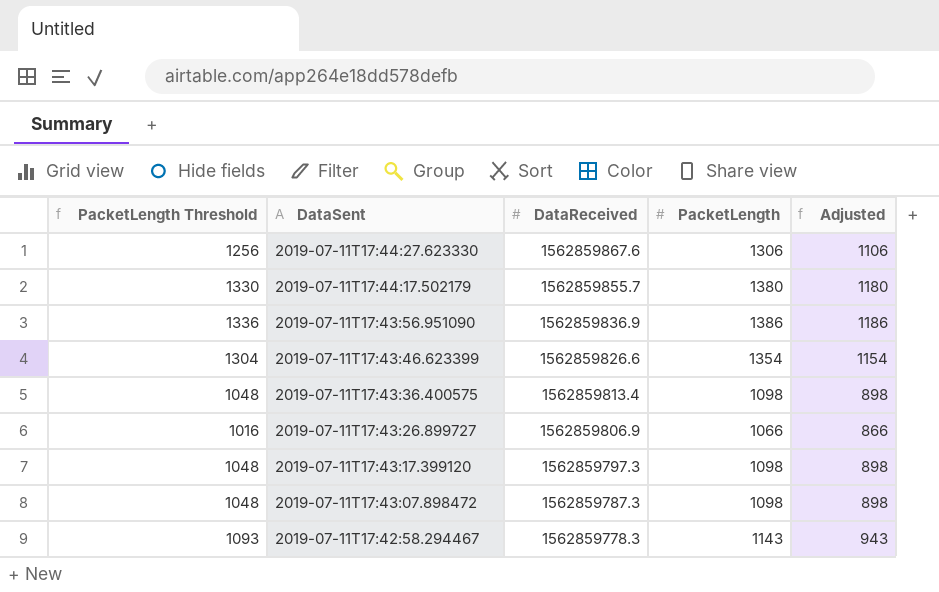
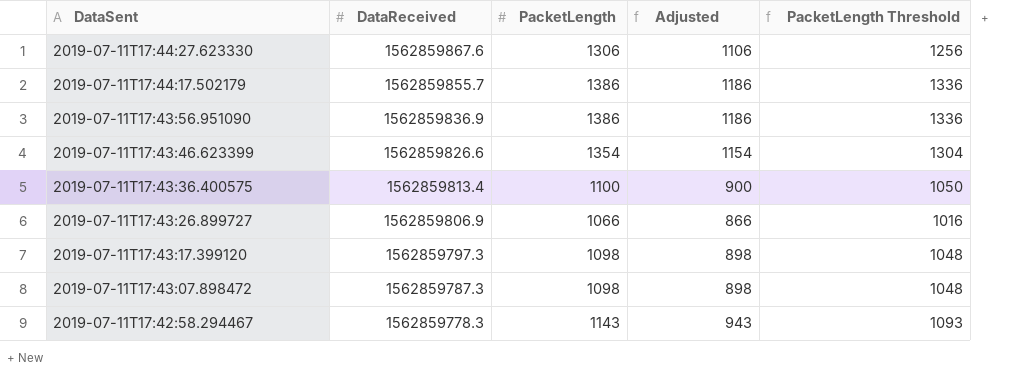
column PacketLength Threshold | position: 1 -> 5
2019-07-11T17:44:17.502179 | PacketLength: 1380 -> 1386
2019-07-11T17:44:17.502179 | Adjusted: 1180 -> 1186
2019-07-11T17:44:17.502179 | PacketLength Threshold: 1330 -> 1336
2019-07-11T17:43:36.400575 | PacketLength: 1098 -> 1100
2019-07-11T17:43:36.400575 | Adjusted: 898 -> 900
2019-07-11T17:43:36.400575 | PacketLength Threshold: 1048 -> 1050

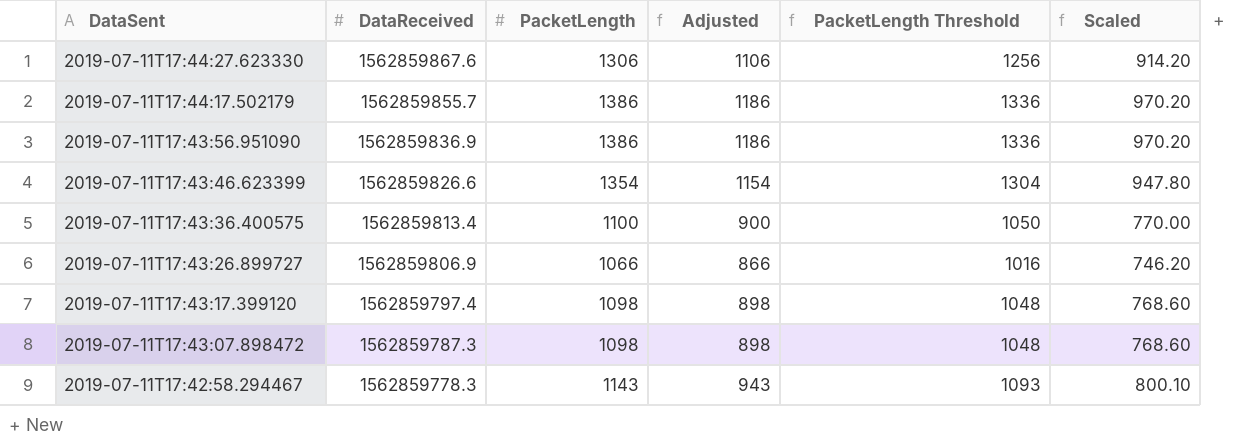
column Scaled | formula: none -> [PacketLength] * 0.7
2019-07-11T17:43:17.399120 | DataReceived: 1562859797.3 -> 1562859797.4

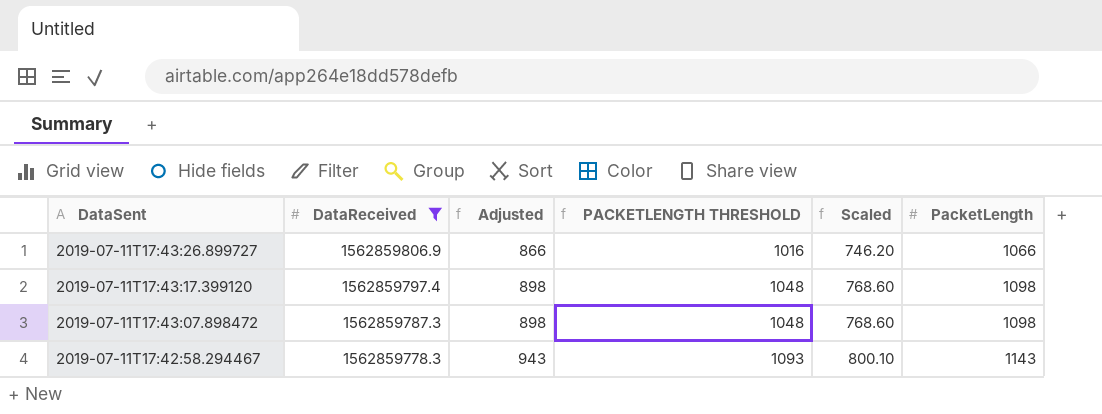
filter: none -> DataReceived <= 1562859806.9
column name: PacketLength Threshold -> PACKETLENGTH THRESHOLD
column PacketLength | position: 3 -> 6

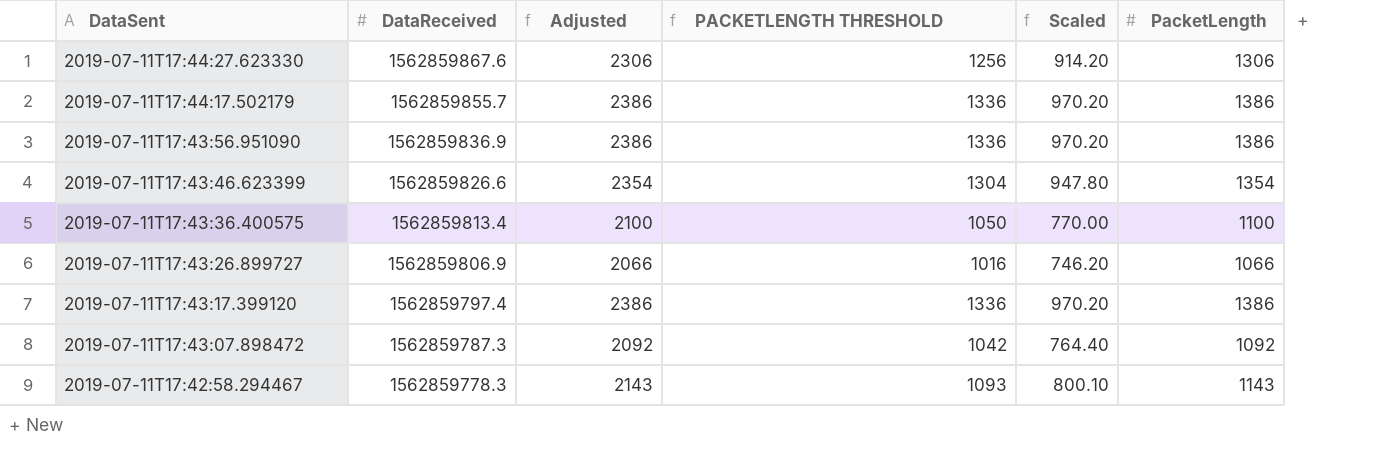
filter: DataReceived <= 1562859806.9 -> none
column Adjusted | formula: [PacketLength] - 200 -> [PacketLength] + 1000
2019-07-11T17:43:17.399120 | PACKETLENGTH THRESHOLD: 1048 -> 1336
2019-07-11T17:43:17.399120 | Scaled: 768.60 -> 970.20
2019-07-11T17:43:17.399120 | PacketLength: 1098 -> 1386
2019-07-11T17:43:07.898472 | PACKETLENGTH THRESHOLD: 1048 -> 1042
2019-07-11T17:43:07.898472 | Scaled: 768.60 -> 764.40
2019-07-11T17:43:07.898472 | PacketLength: 1098 -> 1092

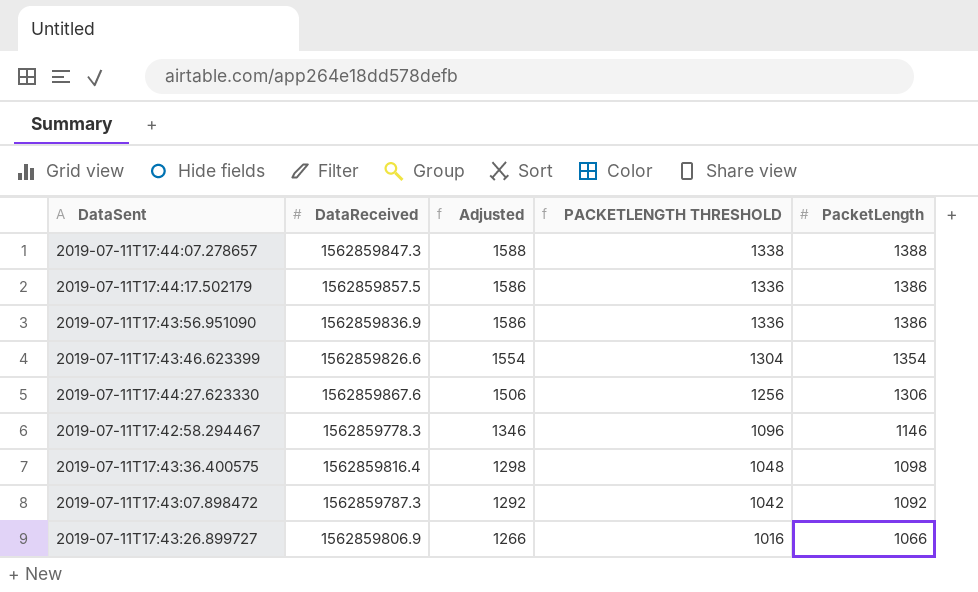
row order: DataSent descending -> Adjusted descending
column Scaled | formula: [PacketLength] * 0.7 -> none
column Adjusted | formula: [PacketLength] + 1000 -> [PacketLength] + 200
row 2019-07-11T17:43:17.399120: 1562859797.4 | 2386 | 1336 | 970.20 | 1386 -> none
row 2019-07-11T17:44:07.278657: none -> 1562859847.3 | 1588 | 1338 | 1388
2019-07-11T17:44:17.502179 | DataReceived: 1562859855.7 -> 1562859857.5
2019-07-11T17:42:58.294467 | PACKETLENGTH THRESHOLD: 1093 -> 1096
2019-07-11T17:42:58.294467 | PacketLength: 1143 -> 1146
2019-07-11T17:43:36.400575 | DataReceived: 1562859813.4 -> 1562859816.4
2019-07-11T17:43:36.400575 | PACKETLENGTH THRESHOLD: 1050 -> 1048
2019-07-11T17:43:36.400575 | PacketLength: 1100 -> 1098

